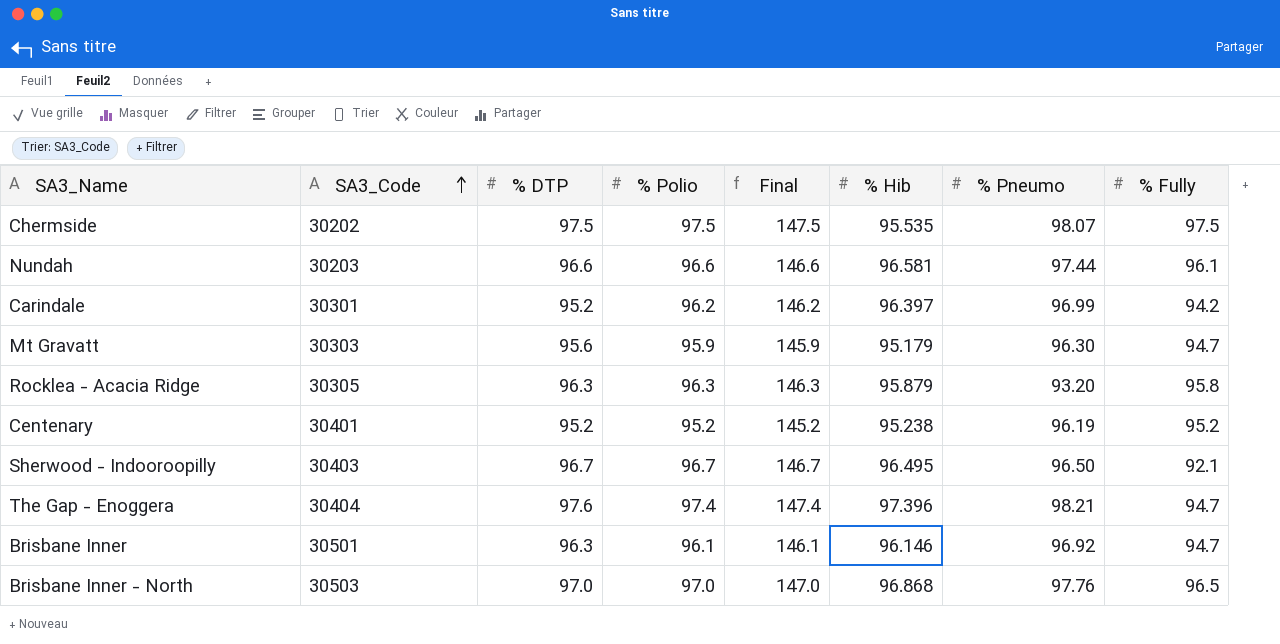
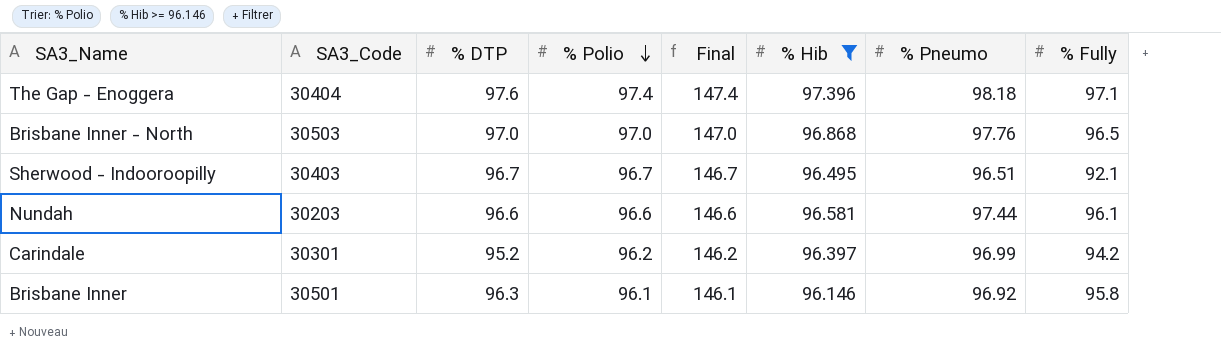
filter: none -> % Hib >= 96.146
row order: SA3_Code ascending -> % Polio descending
The Gap - Enoggera | % Pneumo: 98.21 -> 98.18
The Gap - Enoggera | % Fully: 94.7 -> 97.1
Sherwood - Indooroopilly | % Pneumo: 96.50 -> 96.51
Brisbane Inner | % Fully: 94.7 -> 95.8

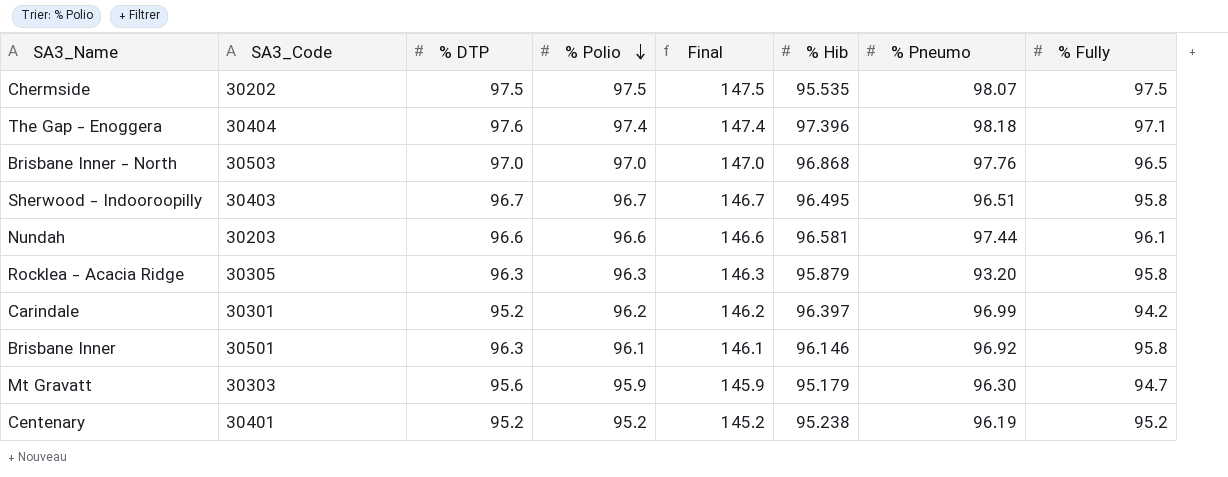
filter: % Hib >= 96.146 -> none
Sherwood - Indooroopilly | % Fully: 92.1 -> 95.8

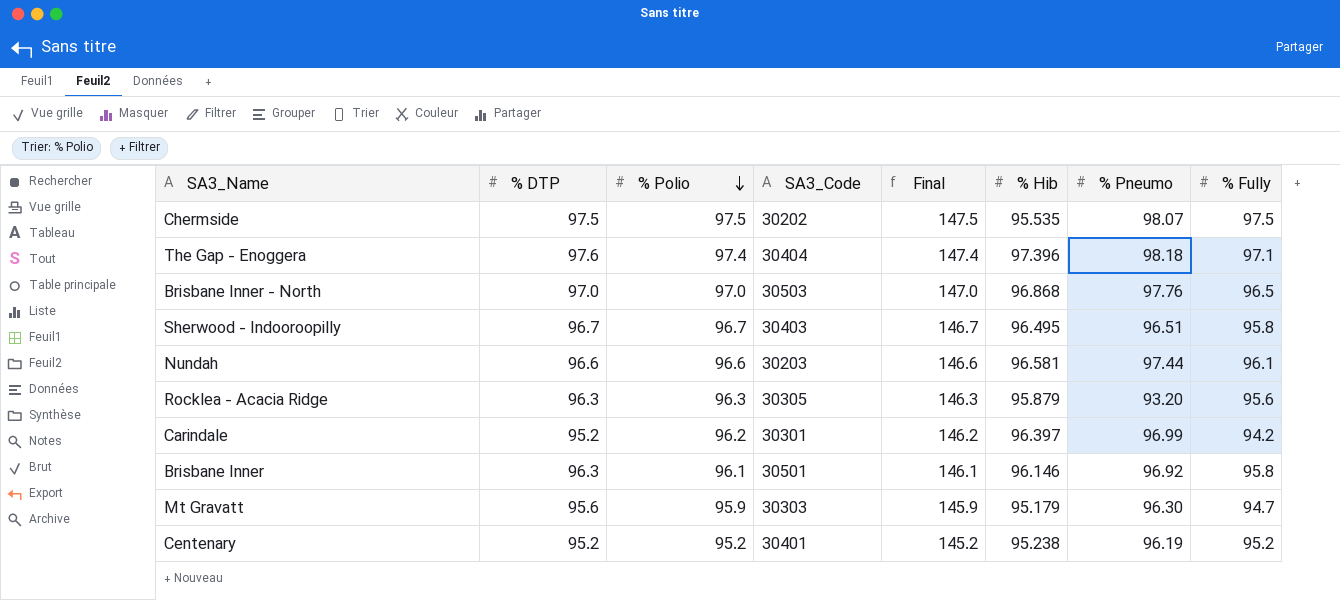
column SA3_Code | position: 2 -> 4
Rocklea - Acacia Ridge | % Fully: 95.8 -> 95.6

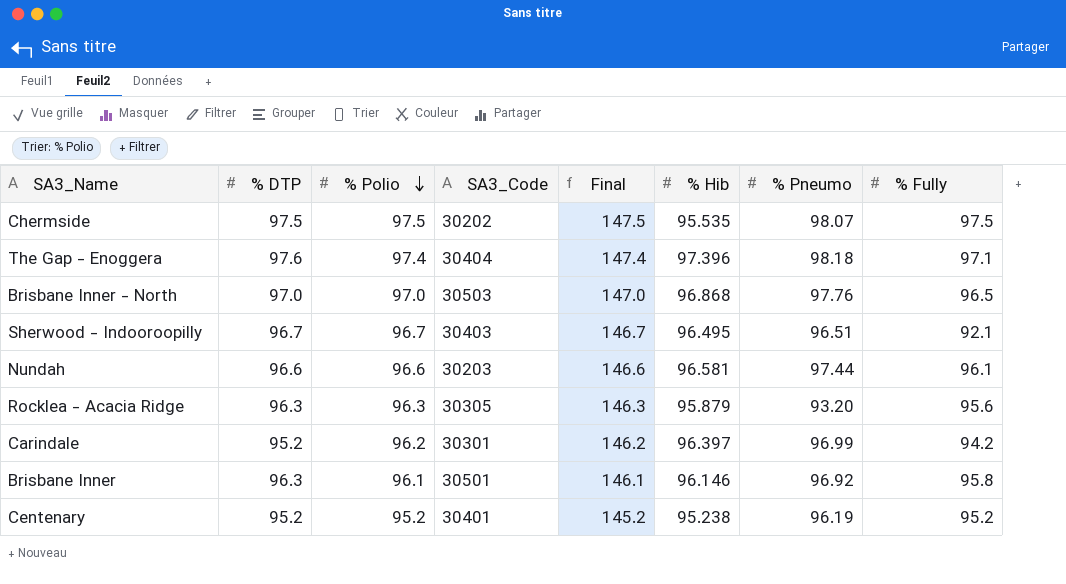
row Mt Gravatt: 95.6 | 95.9 | 30303 | 145.9 | 95.179 | 96.30 | 94.7 -> none
Sherwood - Indooroopilly | % Fully: 95.8 -> 92.1

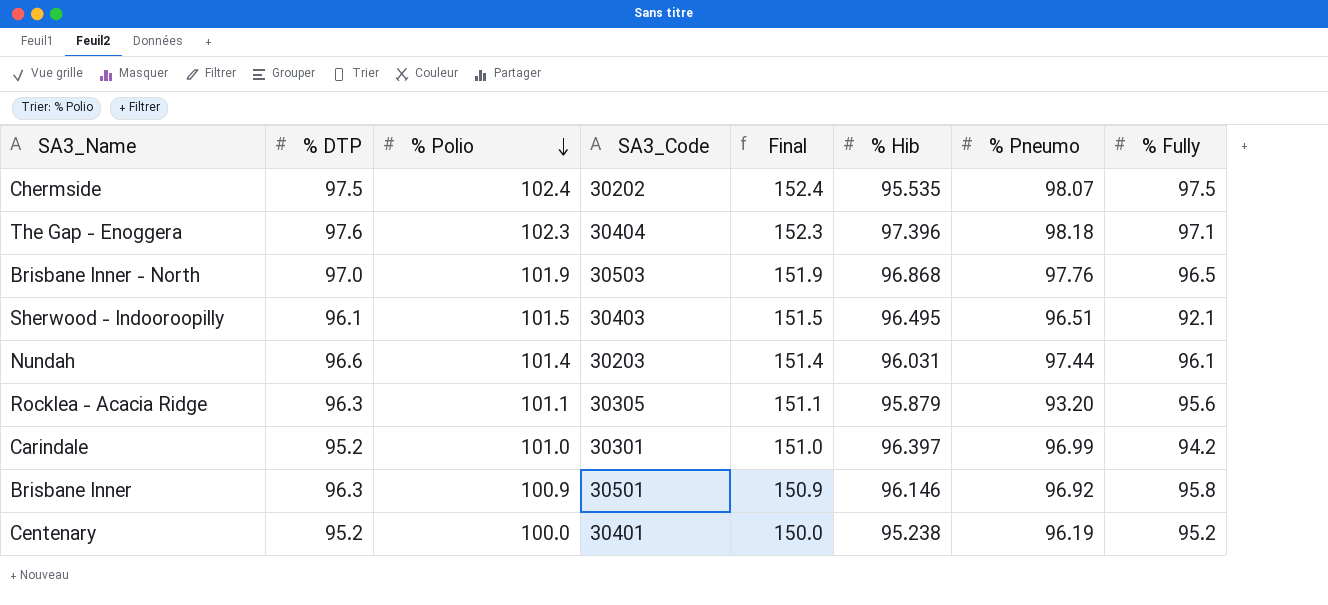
Chermside | % Polio: 97.5 -> 102.4
Chermside | Final: 147.5 -> 152.4
The Gap - Enoggera | % Polio: 97.4 -> 102.3
The Gap - Enoggera | Final: 147.4 -> 152.3
Brisbane Inner - North | % Polio: 97.0 -> 101.9
Brisbane Inner - North | Final: 147.0 -> 151.9
Sherwood - Indooroopilly | % DTP: 96.7 -> 96.1
Sherwood - Indooroopilly | % Polio: 96.7 -> 101.5
Sherwood - Indooroopilly | Final: 146.7 -> 151.5
Nundah | % Polio: 96.6 -> 101.4
Nundah | Final: 146.6 -> 151.4
Nundah | % Hib: 96.581 -> 96.031
Rocklea - Acacia Ridge | % Polio: 96.3 -> 101.1
Rocklea - Acacia Ridge | Final: 146.3 -> 151.1
Carindale | % Polio: 96.2 -> 101.0
Carindale | Final: 146.2 -> 151.0
Brisbane Inner | % Polio: 96.1 -> 100.9
Brisbane Inner | Final: 146.1 -> 150.9
Centenary | % Polio: 95.2 -> 100.0
Centenary | Final: 145.2 -> 150.0

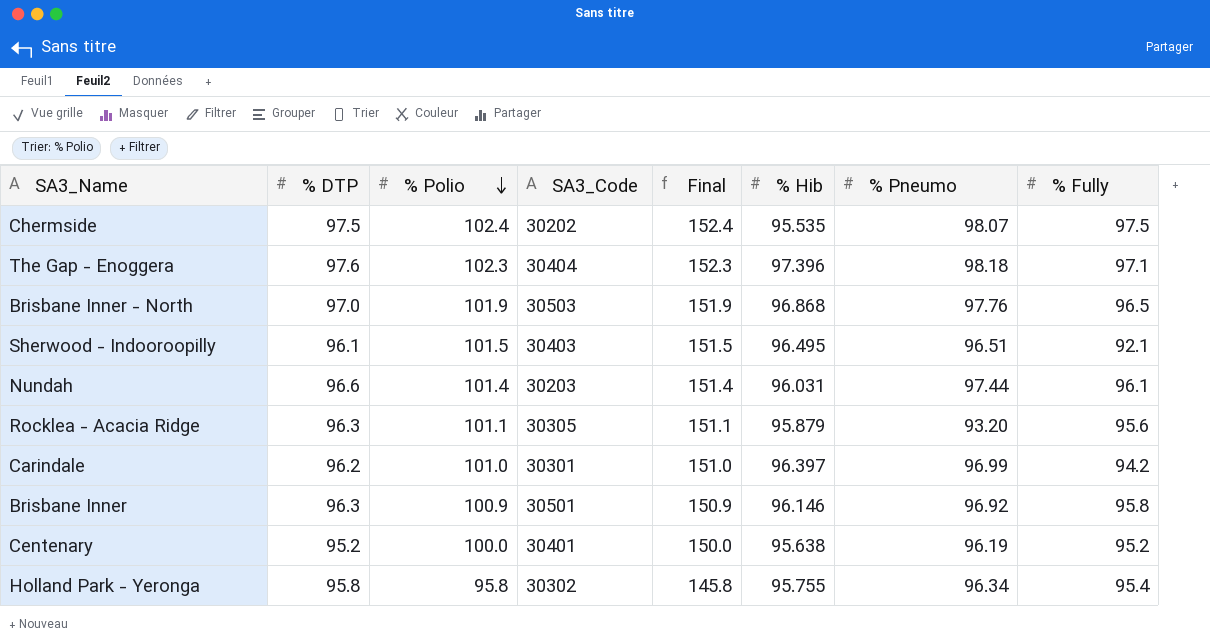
Carindale | % DTP: 95.2 -> 96.2
Centenary | % Hib: 95.238 -> 95.638
row Holland Park - Yeronga: none -> 95.8 | 95.8 | 30302 | 145.8 | 95.755 | 96.34 | 95.4

